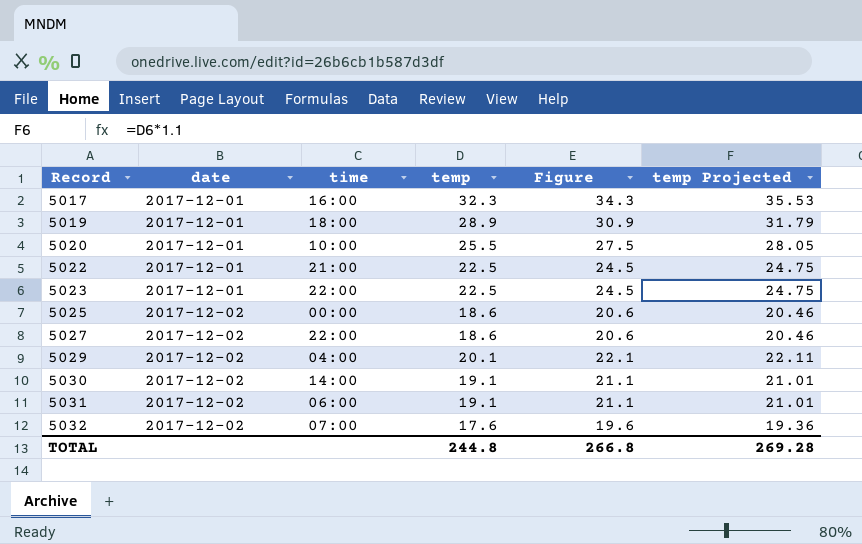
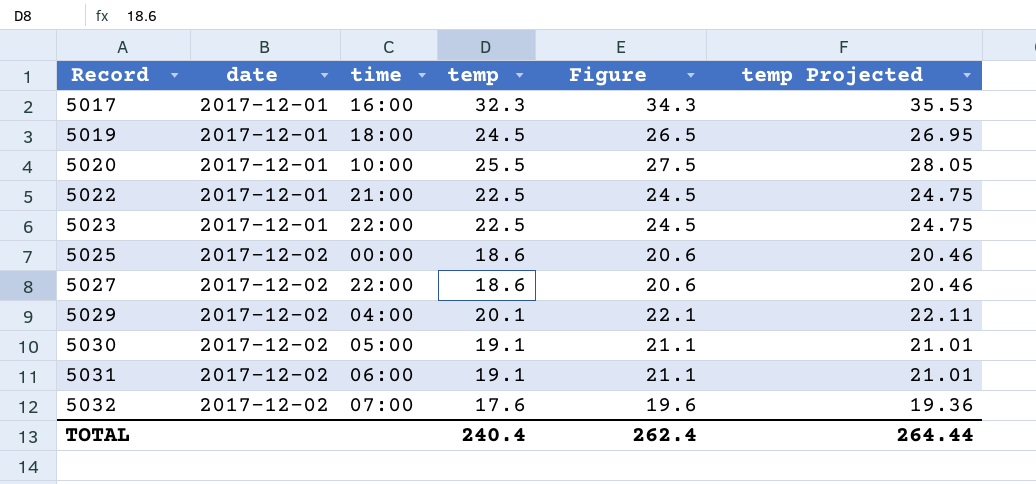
5019 | temp: 28.9 -> 24.5
5019 | Figure: 30.9 -> 26.5
5019 | temp Projected: 31.79 -> 26.95
5030 | time: 14:00 -> 05:00
TOTAL | temp: 244.8 -> 240.4
TOTAL | Figure: 266.8 -> 262.4
TOTAL | temp Projected: 269.28 -> 264.44

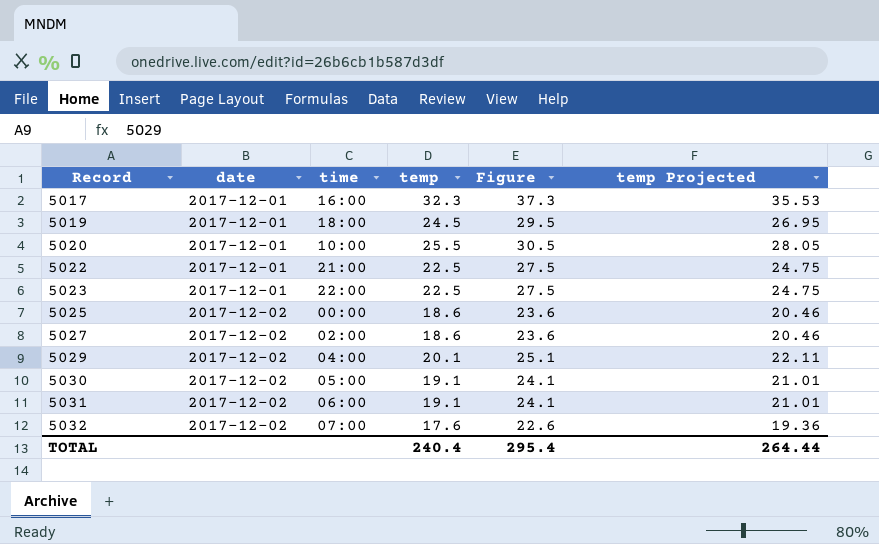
column Figure | formula: [temp] + 2 -> [temp] + 5
5027 | time: 22:00 -> 02:00
TOTAL | Figure: 262.4 -> 295.4

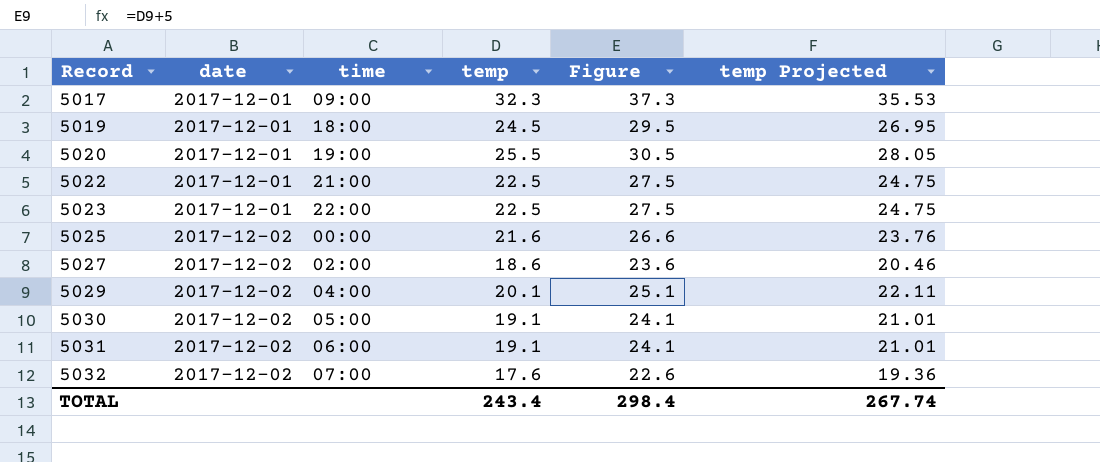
5017 | time: 16:00 -> 09:00
5020 | time: 10:00 -> 19:00
5025 | temp: 18.6 -> 21.6
5025 | Figure: 23.6 -> 26.6
5025 | temp Projected: 20.46 -> 23.76
TOTAL | temp: 240.4 -> 243.4
TOTAL | Figure: 295.4 -> 298.4
TOTAL | temp Projected: 264.44 -> 267.74

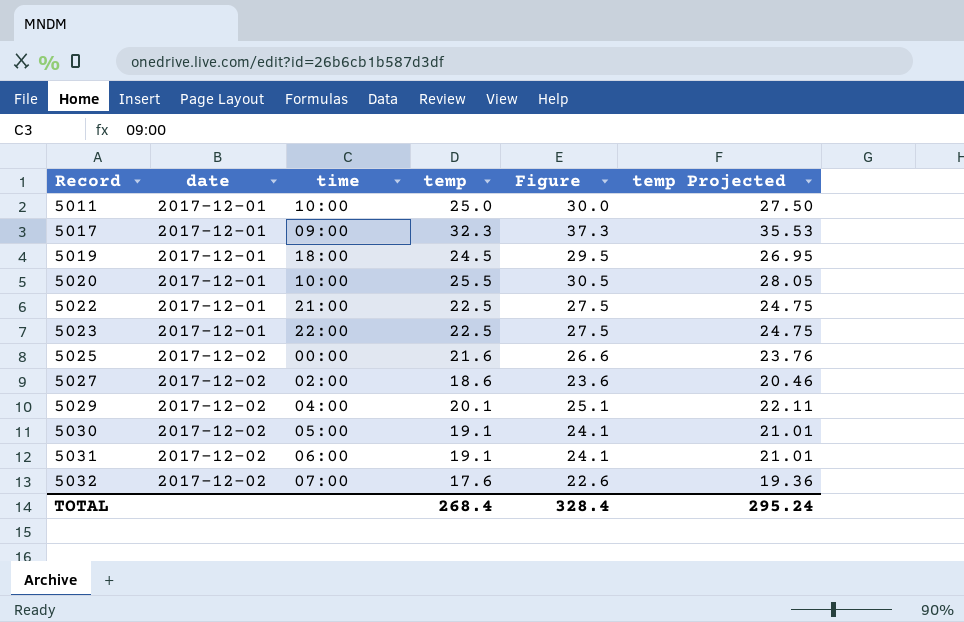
row 5011: none -> 2017-12-01 | 10:00 | 25.0 | 30.0 | 27.50
5020 | time: 19:00 -> 10:00
TOTAL | temp: 243.4 -> 268.4
TOTAL | Figure: 298.4 -> 328.4
TOTAL | temp Projected: 267.74 -> 295.24

